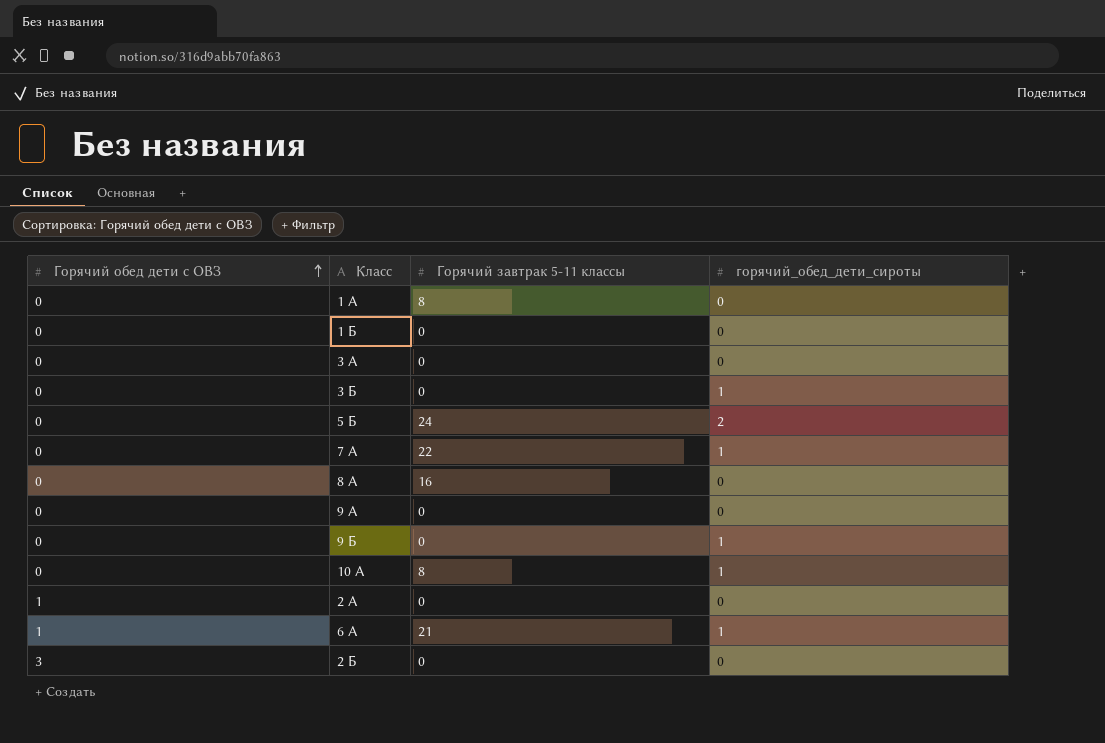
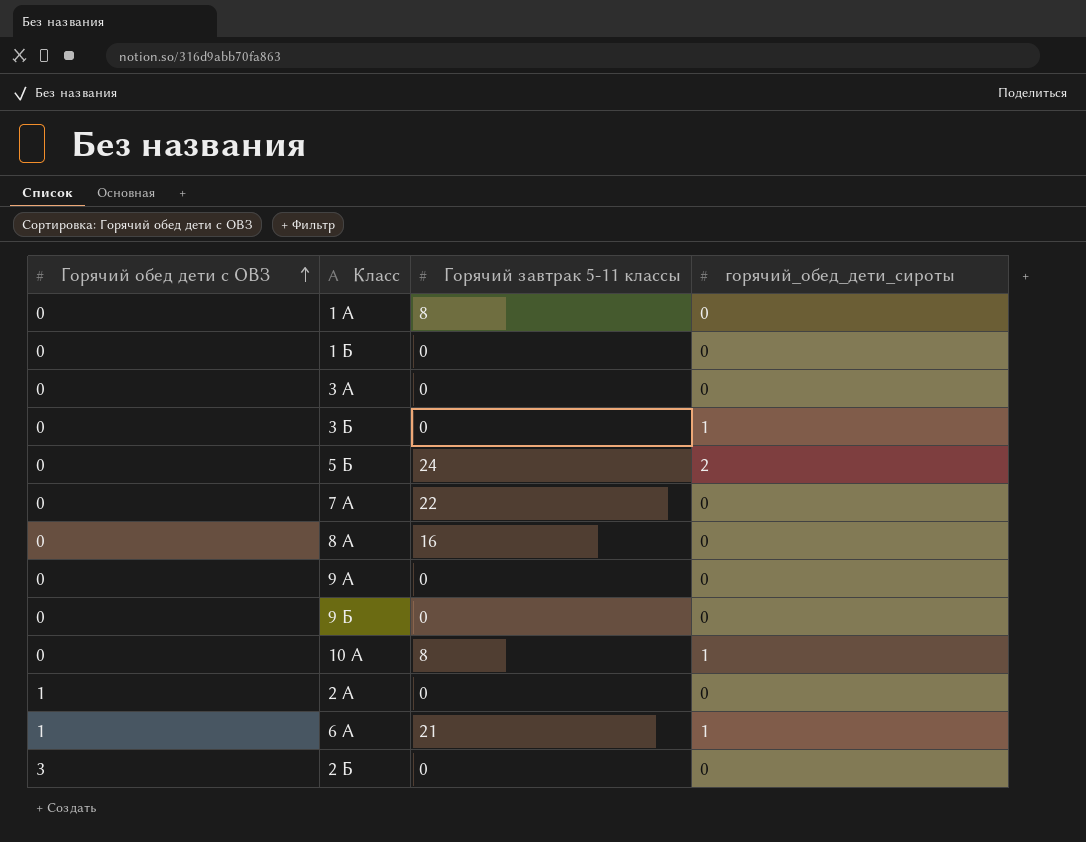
7 А | горячий_обед_дети_сироты: 1 -> 0
9 Б | горячий_обед_дети_сироты: 1 -> 0

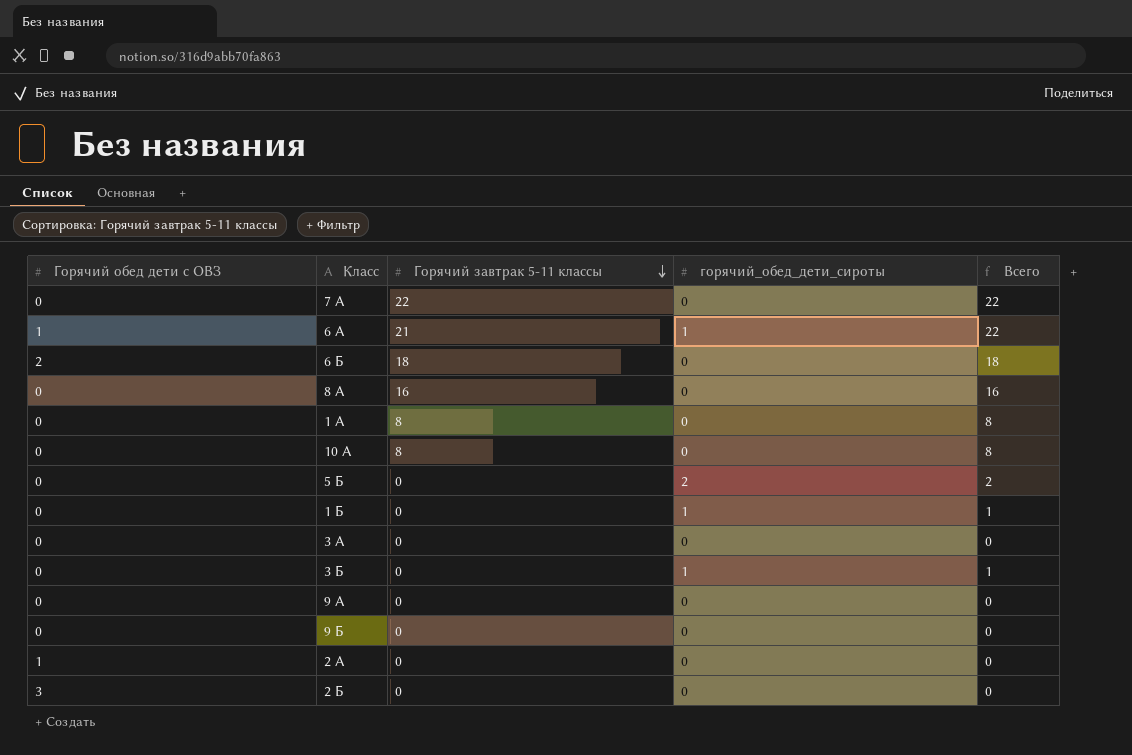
row order: Горячий обед дети с ОВЗ ascending -> Горячий завтрак 5-11 классы descending
column Всего | formula: none -> [Горячий завтрак 5-11 классы] + [горячий_обед_дети_сироты]
row 6 Б: none -> 2 | 18 | 0 | 18
10 А | горячий_обед_дети_сироты: 1 -> 0
5 Б | Горячий завтрак 5-11 классы: 24 -> 0
1 Б | горячий_обед_дети_сироты: 0 -> 1

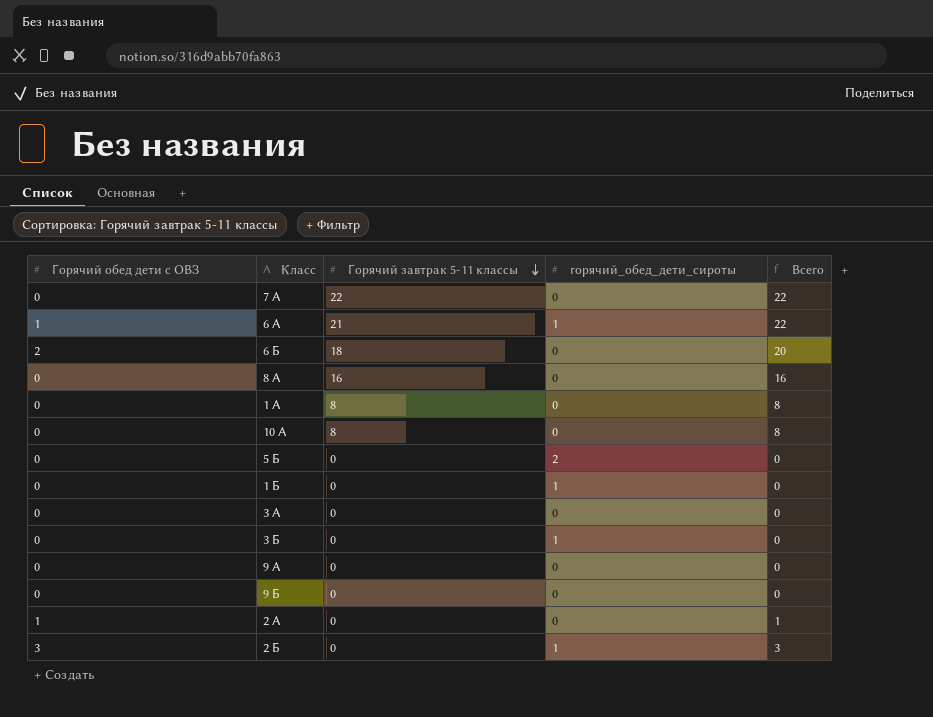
column Всего | formula: [Горячий завтрак 5-11 классы] + [горячий_обед_дети_сироты] -> [Горячий обед дети с ОВЗ] + [Горячий завтрак 5-11 классы]
2 Б | горячий_обед_дети_сироты: 0 -> 1

